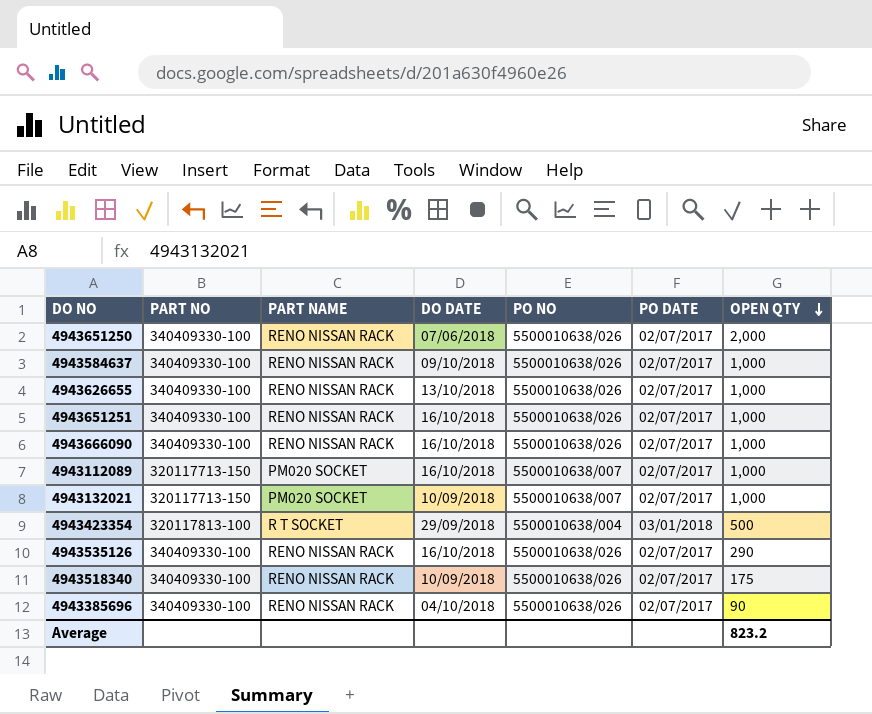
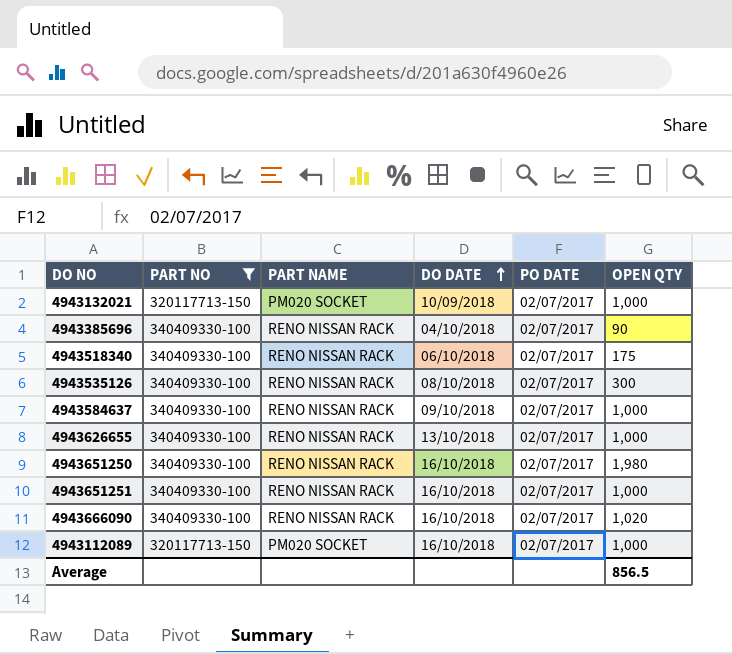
filter: none -> PART NO != 320117813-100
row order: OPEN QTY descending -> DO DATE ascending
column PO NO | position: 5 -> none
4943518340 | DO DATE: 10/09/2018 -> 06/10/2018
4943535126 | DO DATE: 16/10/2018 -> 08/10/2018
4943535126 | OPEN QTY: 290 -> 300
4943651250 | DO DATE: 07/06/2018 -> 16/10/2018
4943651250 | OPEN QTY: 2,000 -> 1,980
4943666090 | OPEN QTY: 1,000 -> 1,020
Average | OPEN QTY: 823.2 -> 856.5

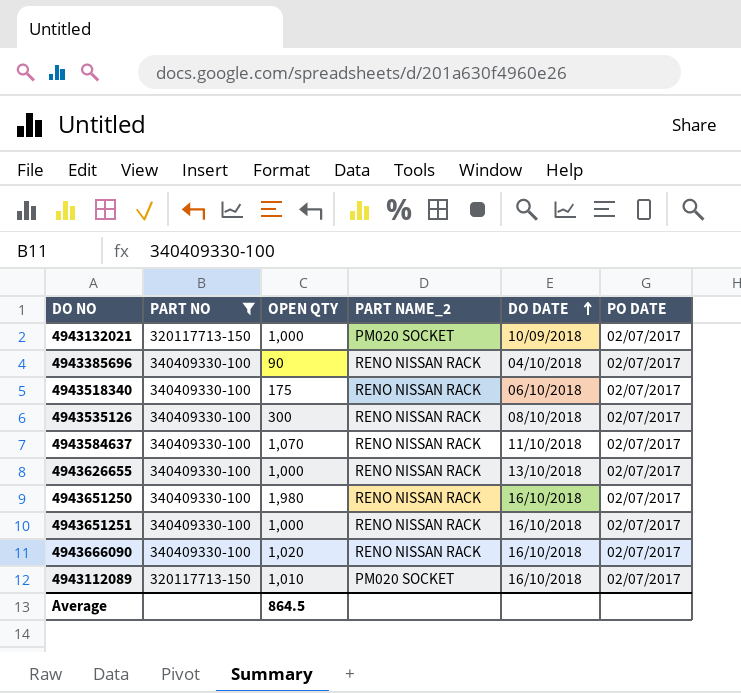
column OPEN QTY | position: 6 -> 3
column name: PART NAME -> PART NAME_2
4943584637 | OPEN QTY: 1,000 -> 1,070
4943584637 | DO DATE: 09/10/2018 -> 11/10/2018
4943112089 | OPEN QTY: 1,000 -> 1,010
Average | OPEN QTY: 856.5 -> 864.5

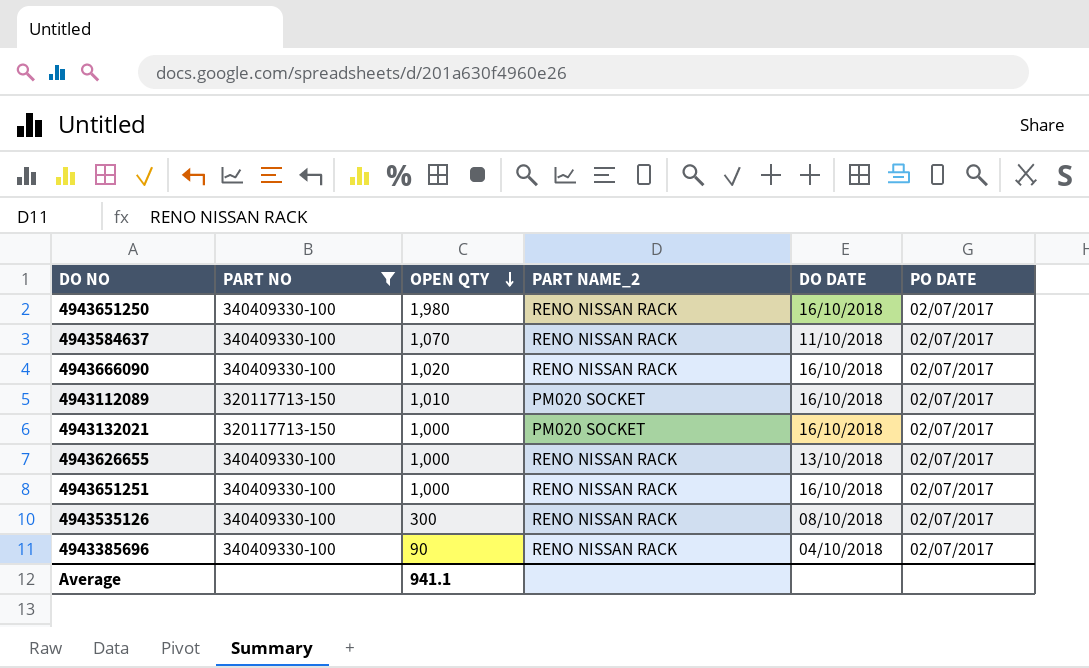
row order: DO DATE ascending -> OPEN QTY descending
row 4943518340: 340409330-100 | 175 | RENO NISSAN RACK | 06/10/2018 | 02/07/2017 -> none
4943132021 | DO DATE: 10/09/2018 -> 16/10/2018
Average | OPEN QTY: 864.5 -> 941.1

